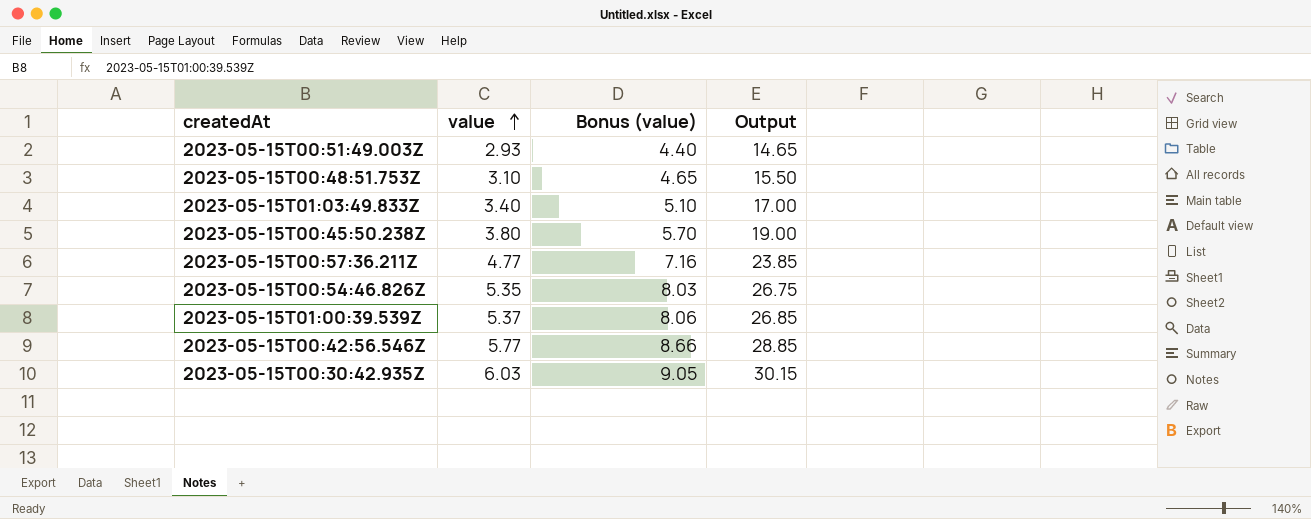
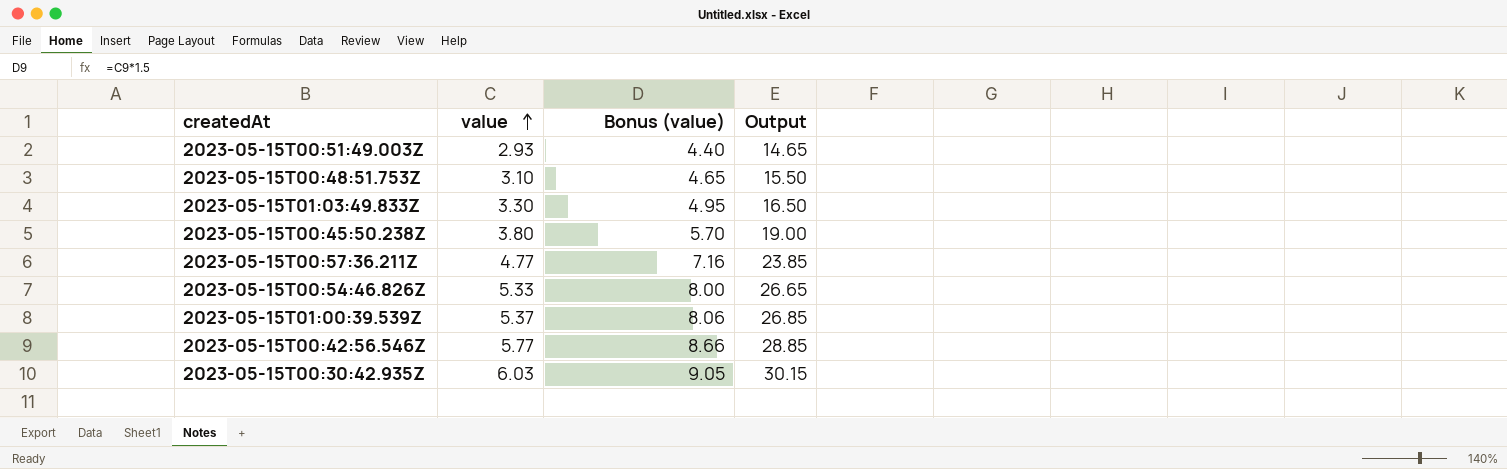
2023-05-15T01:03:49.833Z | value: 3.40 -> 3.30
2023-05-15T01:03:49.833Z | Bonus (value): 5.10 -> 4.95
2023-05-15T01:03:49.833Z | Output: 17.00 -> 16.50
2023-05-15T00:54:46.826Z | value: 5.35 -> 5.33
2023-05-15T00:54:46.826Z | Bonus (value): 8.03 -> 8.00
2023-05-15T00:54:46.826Z | Output: 26.75 -> 26.65

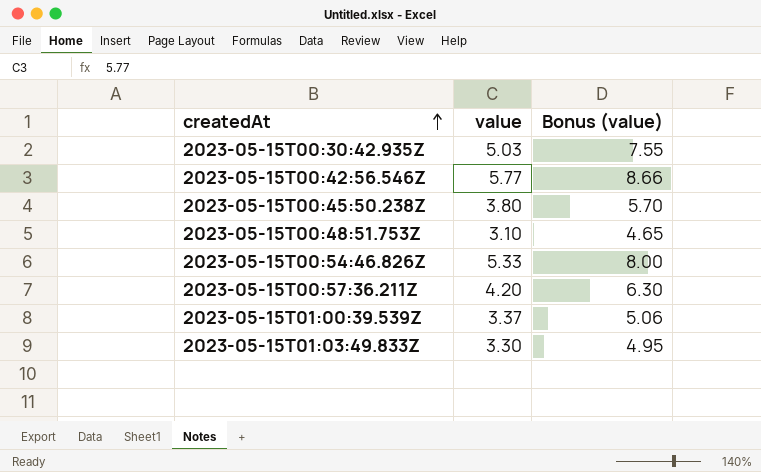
row order: value ascending -> createdAt ascending
column Output | formula: [value] * 5 -> none
row 2023-05-15T00:51:49.003Z: 2.93 | 4.40 | 14.65 -> none
2023-05-15T00:30:42.935Z | value: 6.03 -> 5.03
2023-05-15T00:30:42.935Z | Bonus (value): 9.05 -> 7.55
2023-05-15T00:57:36.211Z | value: 4.77 -> 4.20
2023-05-15T00:57:36.211Z | Bonus (value): 7.16 -> 6.30
2023-05-15T01:00:39.539Z | value: 5.37 -> 3.37
2023-05-15T01:00:39.539Z | Bonus (value): 8.06 -> 5.06

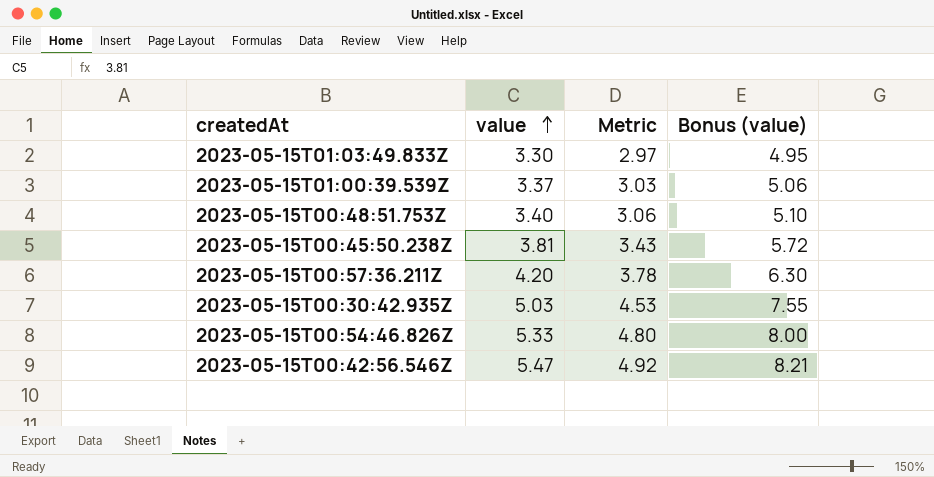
row order: createdAt ascending -> value ascending
column Metric | formula: none -> [value] * 0.9
2023-05-15T00:48:51.753Z | value: 3.10 -> 3.40
2023-05-15T00:48:51.753Z | Bonus (value): 4.65 -> 5.10
2023-05-15T00:45:50.238Z | value: 3.80 -> 3.81
2023-05-15T00:45:50.238Z | Bonus (value): 5.70 -> 5.72
2023-05-15T00:42:56.546Z | value: 5.77 -> 5.47
2023-05-15T00:42:56.546Z | Bonus (value): 8.66 -> 8.21

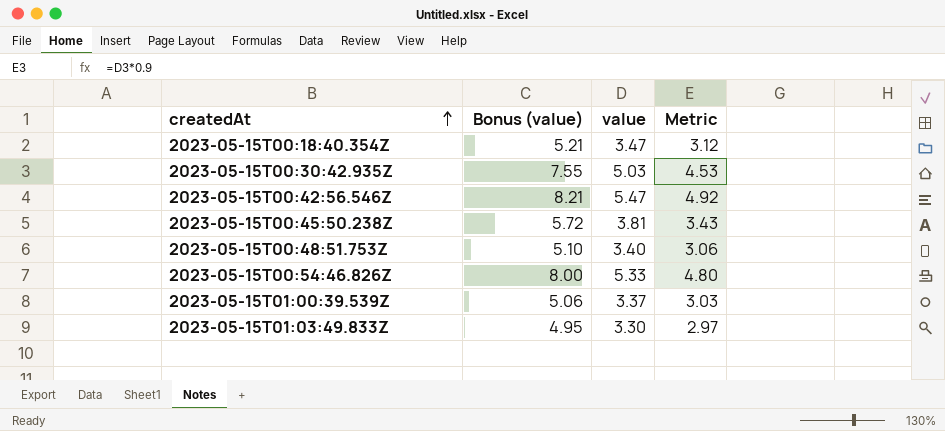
row order: value ascending -> createdAt ascending
column Bonus (value) | position: 4 -> 2
row 2023-05-15T00:57:36.211Z: 4.20 | 3.78 | 6.30 -> none
row 2023-05-15T00:18:40.354Z: none -> 5.21 | 3.47 | 3.12

